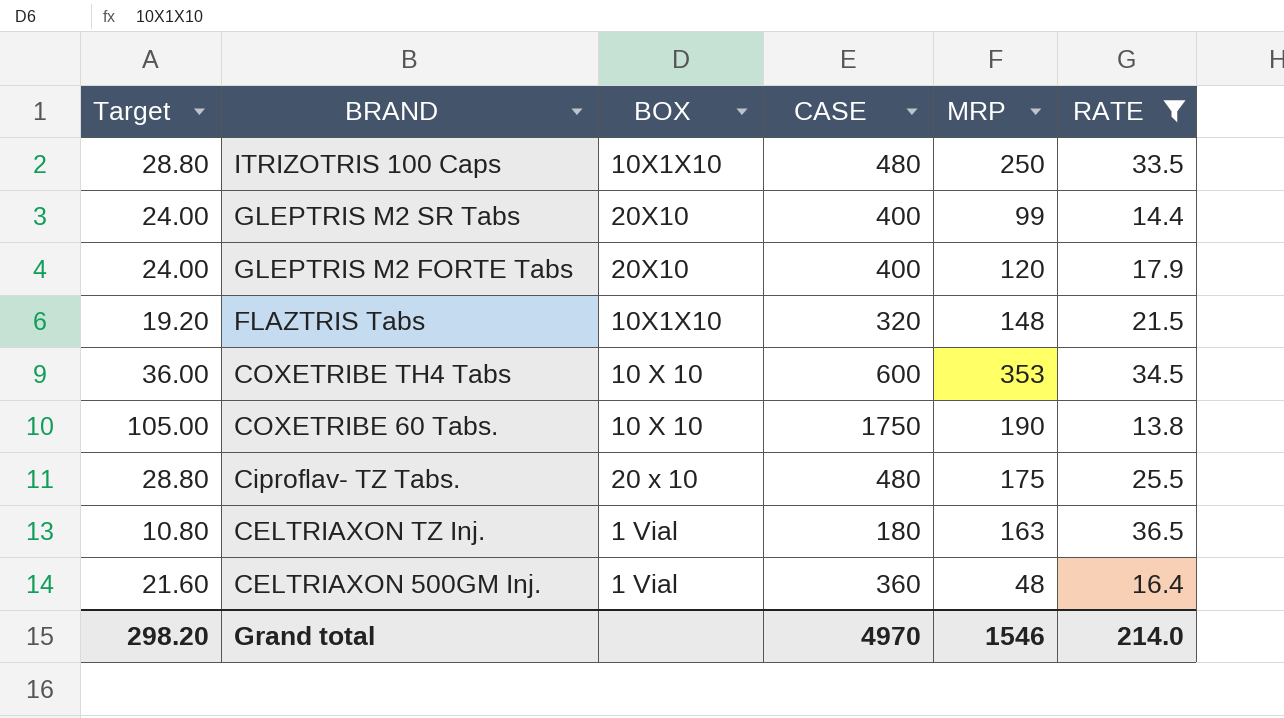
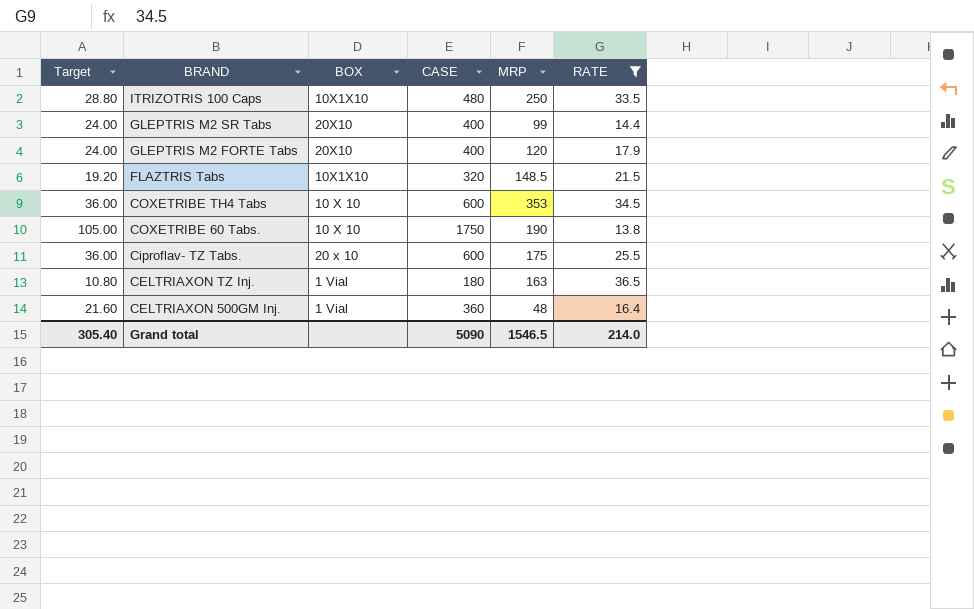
FLAZTRIS Tabs | MRP: 148 -> 148.5
Ciproflav- TZ Tabs. | Target: 28.80 -> 36.00
Ciproflav- TZ Tabs. | CASE: 480 -> 600
Grand total | Target: 298.20 -> 305.40
Grand total | CASE: 4970 -> 5090
Grand total | MRP: 1546 -> 1546.5

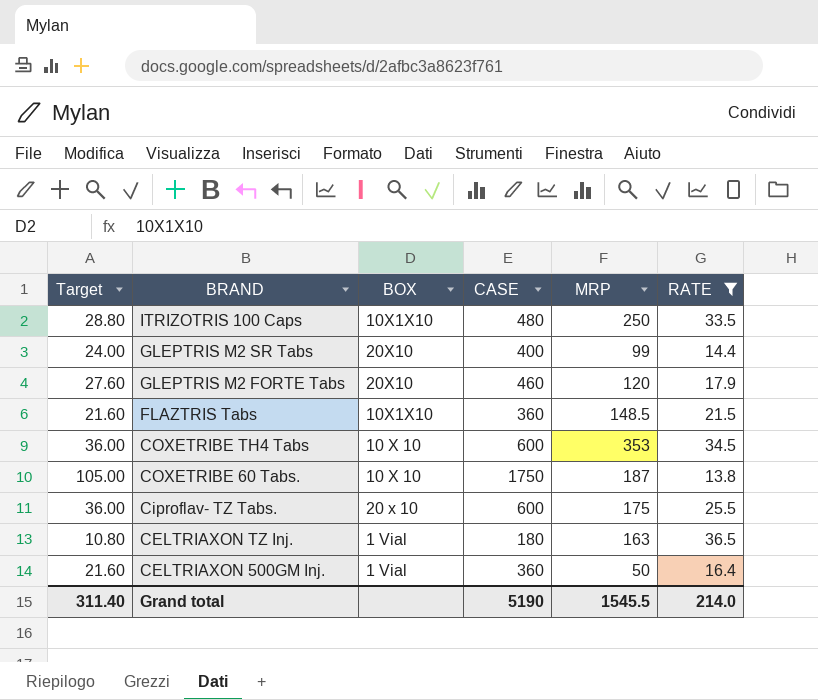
GLEPTRIS M2 FORTE Tabs | Target: 24.00 -> 27.60
GLEPTRIS M2 FORTE Tabs | CASE: 400 -> 460
FLAZTRIS Tabs | Target: 19.20 -> 21.60
FLAZTRIS Tabs | CASE: 320 -> 360
COXETRIBE 60 Tabs. | MRP: 190 -> 187
CELTRIAXON 500GM Inj. | MRP: 48 -> 50
Grand total | Target: 305.40 -> 311.40
Grand total | CASE: 5090 -> 5190
Grand total | MRP: 1546.5 -> 1545.5

